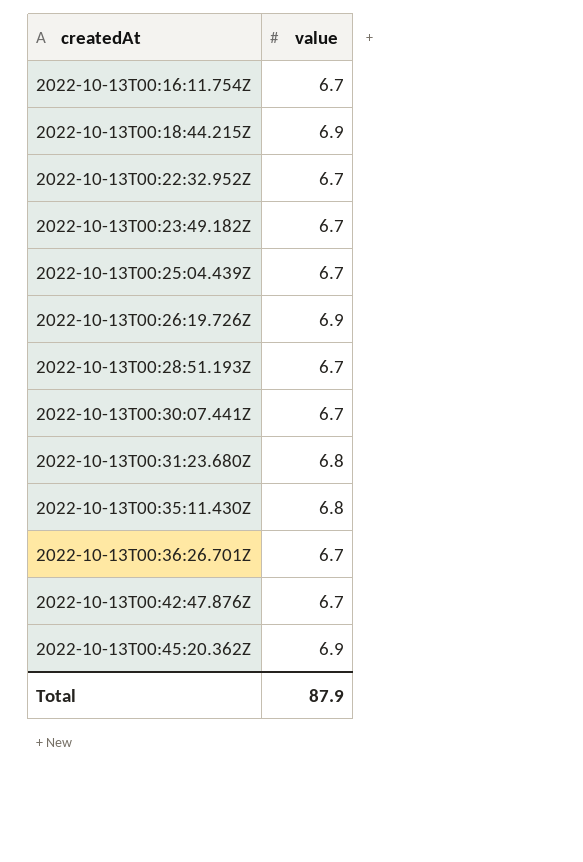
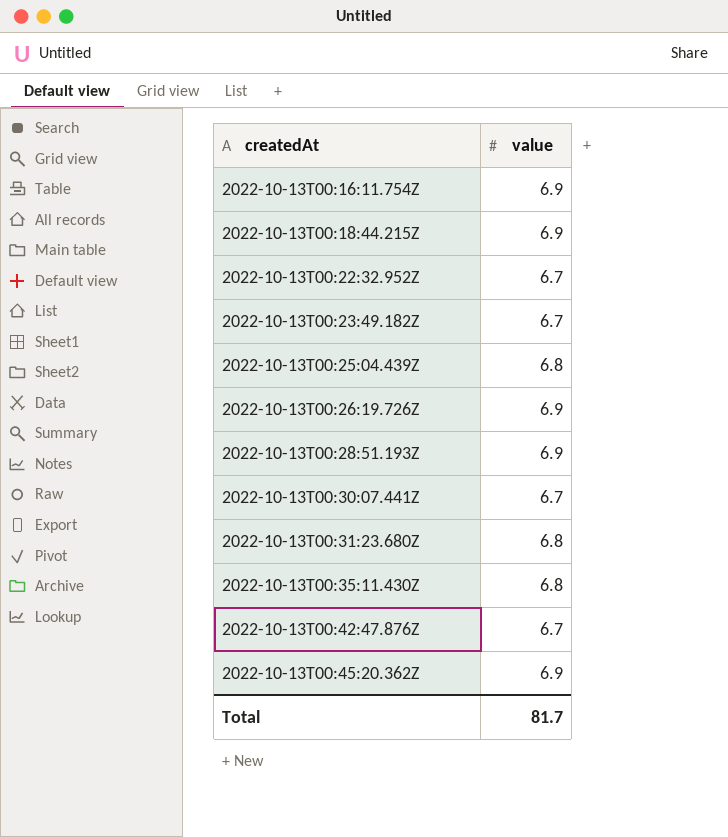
row 2022-10-13T00:36:26.701Z: 6.7 -> none
2022-10-13T00:16:11.754Z | value: 6.7 -> 6.9
2022-10-13T00:25:04.439Z | value: 6.7 -> 6.8
2022-10-13T00:28:51.193Z | value: 6.7 -> 6.9
Total | value: 87.9 -> 81.7

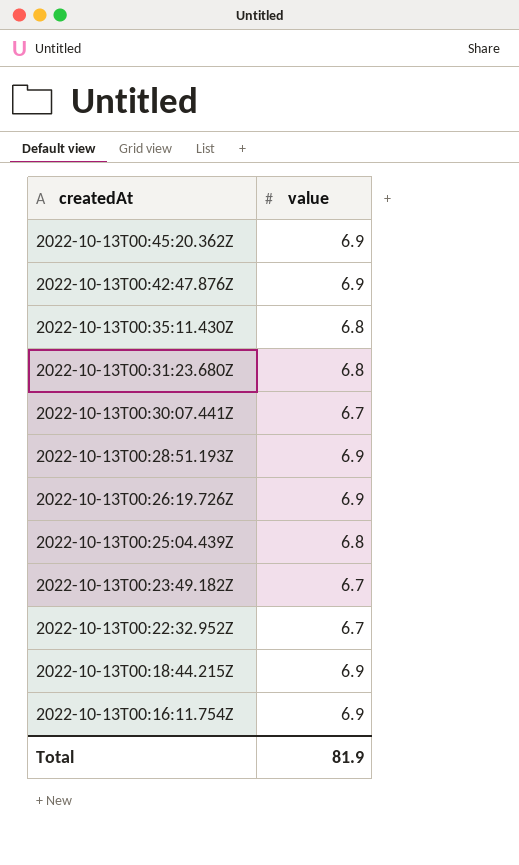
row order: createdAt ascending -> createdAt descending
2022-10-13T00:42:47.876Z | value: 6.7 -> 6.9
Total | value: 81.7 -> 81.9

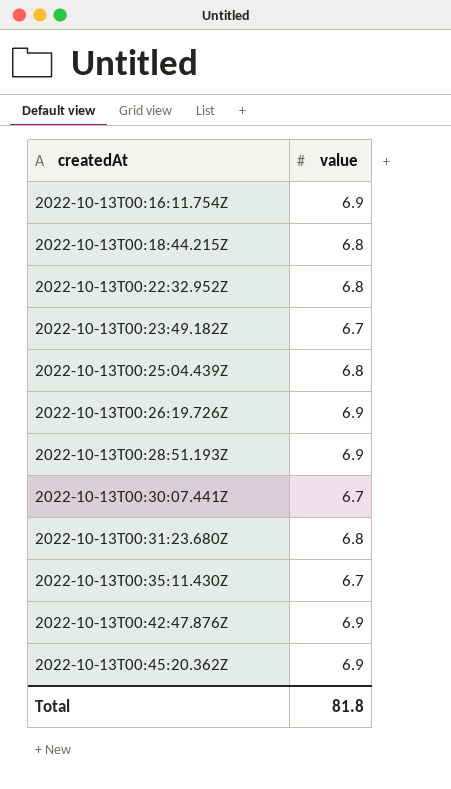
row order: createdAt descending -> createdAt ascending
2022-10-13T00:18:44.215Z | value: 6.9 -> 6.8
2022-10-13T00:22:32.952Z | value: 6.7 -> 6.8
2022-10-13T00:35:11.430Z | value: 6.8 -> 6.7
Total | value: 81.9 -> 81.8

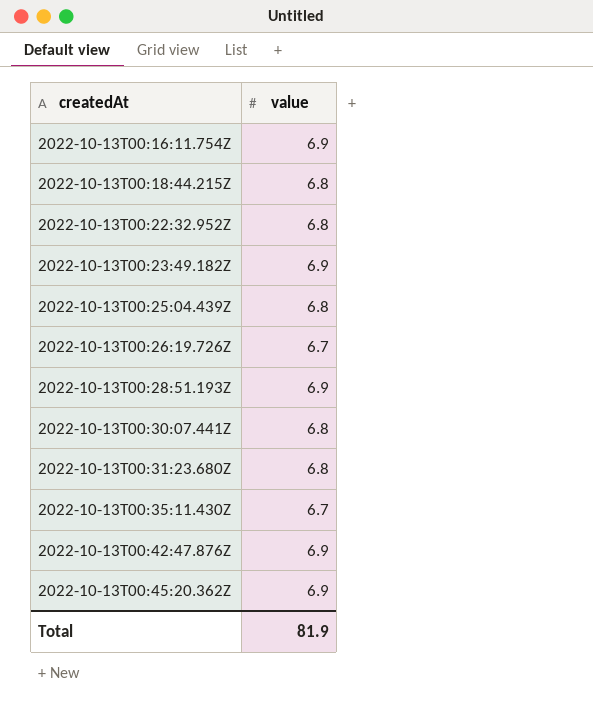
2022-10-13T00:23:49.182Z | value: 6.7 -> 6.9
2022-10-13T00:26:19.726Z | value: 6.9 -> 6.7
2022-10-13T00:30:07.441Z | value: 6.7 -> 6.8
Total | value: 81.8 -> 81.9

